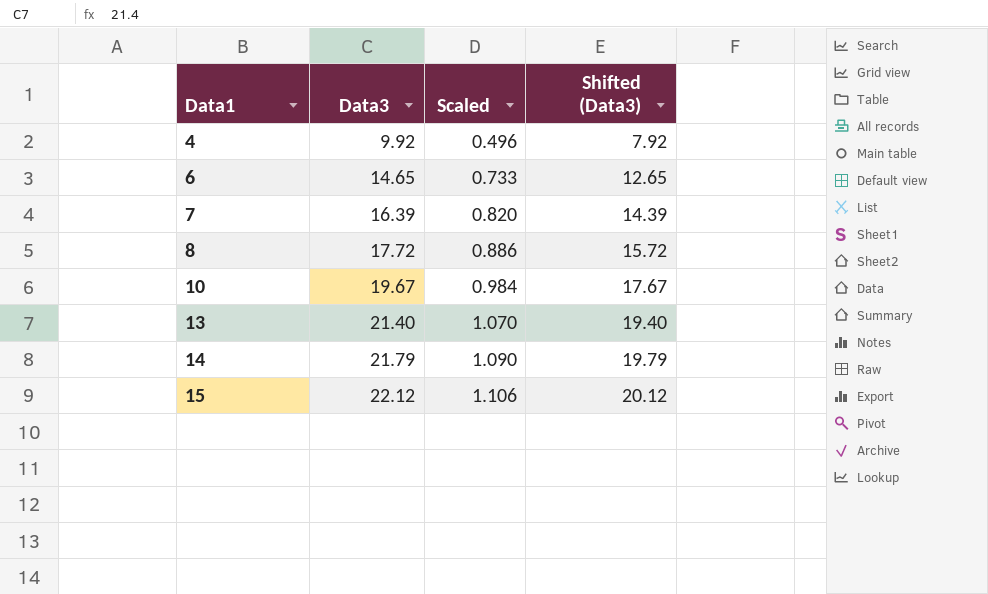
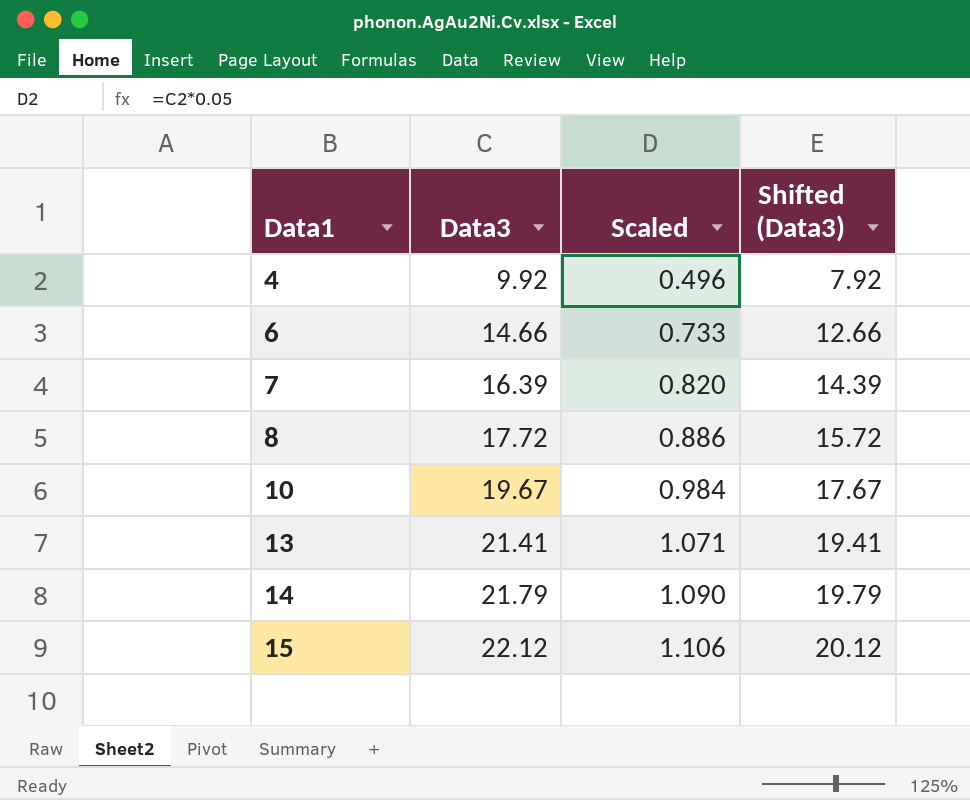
6 | Data3: 14.65 -> 14.66
6 | Shifted (Data3): 12.65 -> 12.66
13 | Data3: 21.40 -> 21.41
13 | Scaled: 1.070 -> 1.071
13 | Shifted (Data3): 19.40 -> 19.41

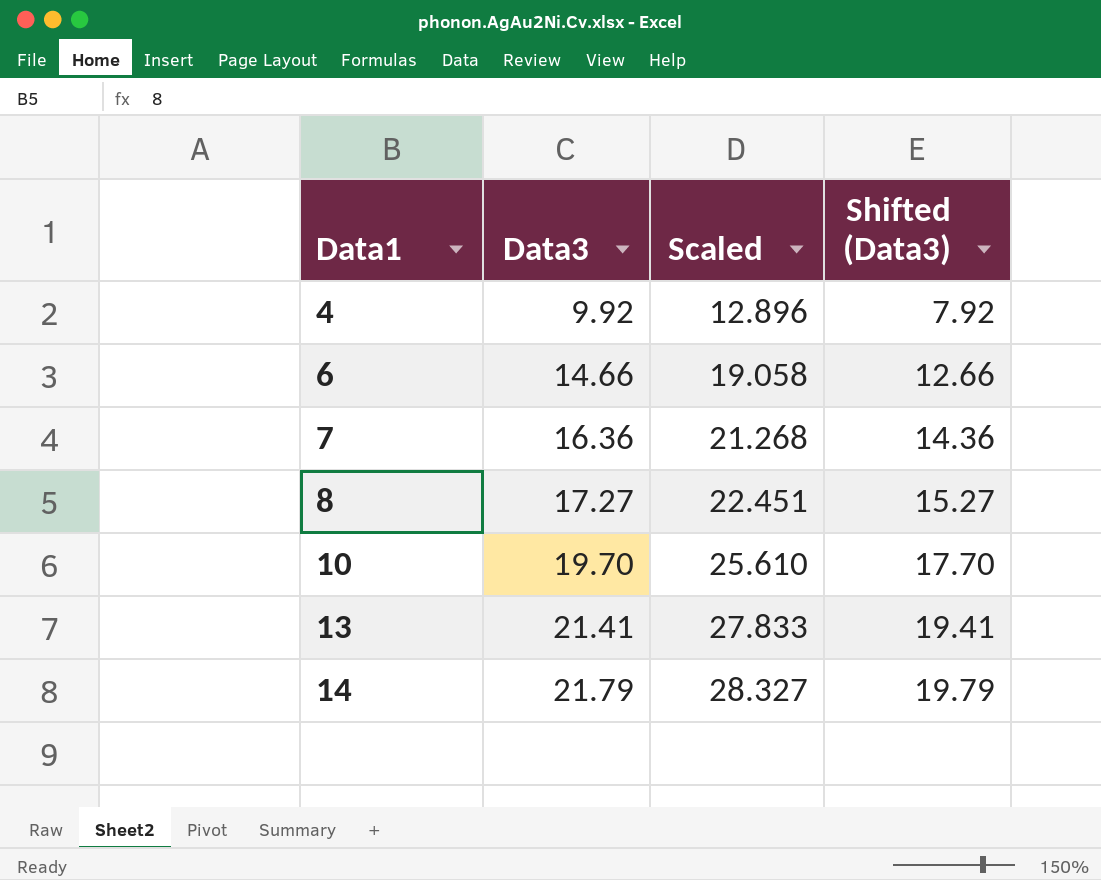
column Scaled | formula: [Data3] * 0.05 -> [Data3] * 1.3
row 15: 22.12 | 1.106 | 20.12 -> none
7 | Data3: 16.39 -> 16.36
7 | Shifted (Data3): 14.39 -> 14.36
8 | Data3: 17.72 -> 17.27
8 | Shifted (Data3): 15.72 -> 15.27
10 | Data3: 19.67 -> 19.70
10 | Shifted (Data3): 17.67 -> 17.70

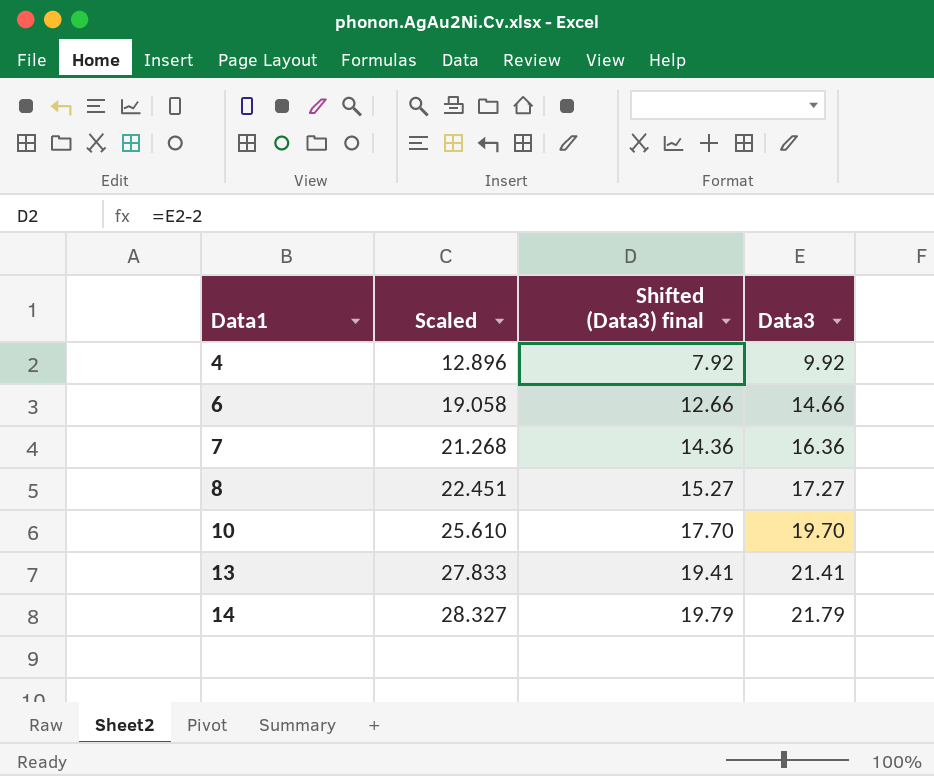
column name: Shifted (Data3) -> Shifted (Data3) final
column Data3 | position: 2 -> 4

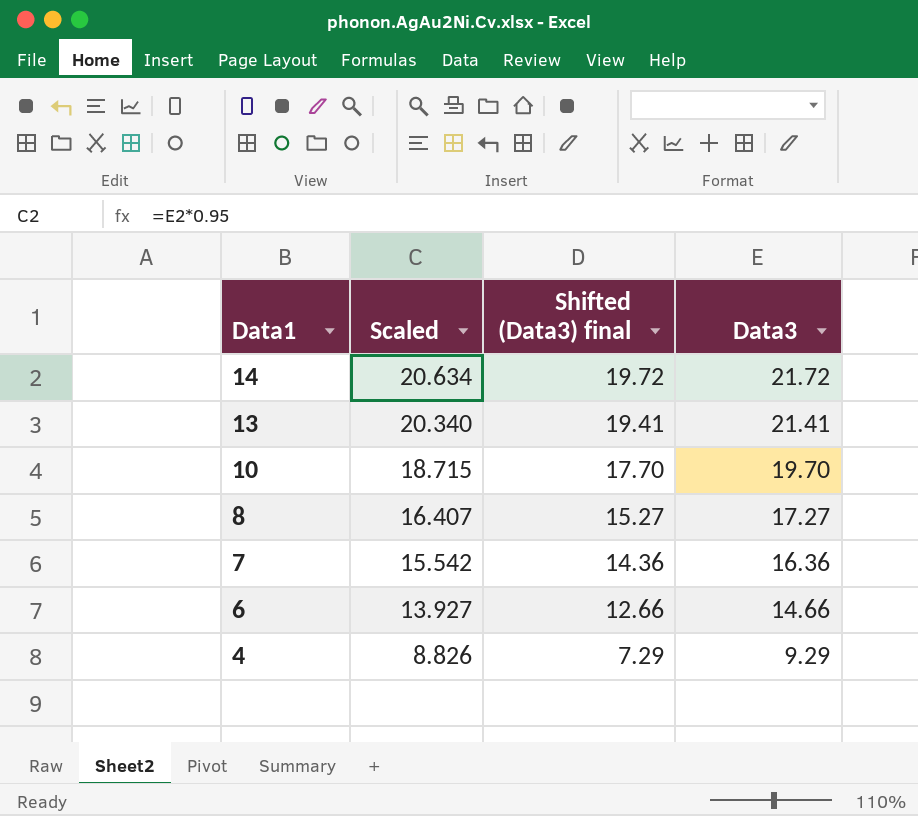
row order: Data1 ascending -> Data1 descending
column Scaled | formula: [Data3] * 1.3 -> [Data3] * 0.95
14 | Shifted (Data3) final: 19.79 -> 19.72
14 | Data3: 21.79 -> 21.72
4 | Shifted (Data3) final: 7.92 -> 7.29
4 | Data3: 9.92 -> 9.29

